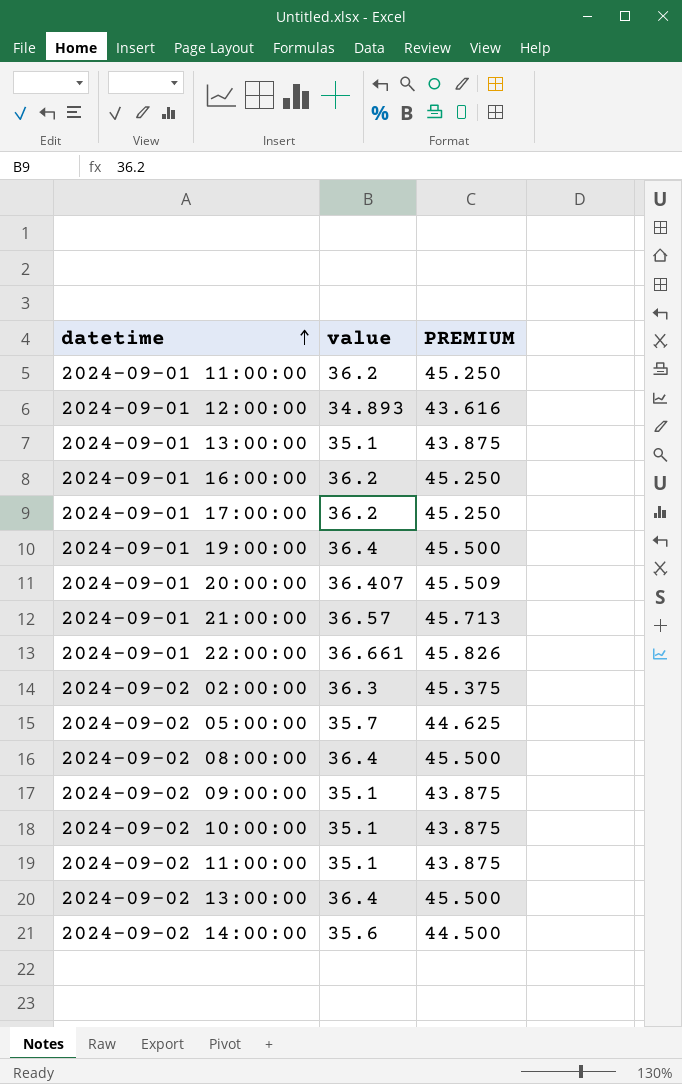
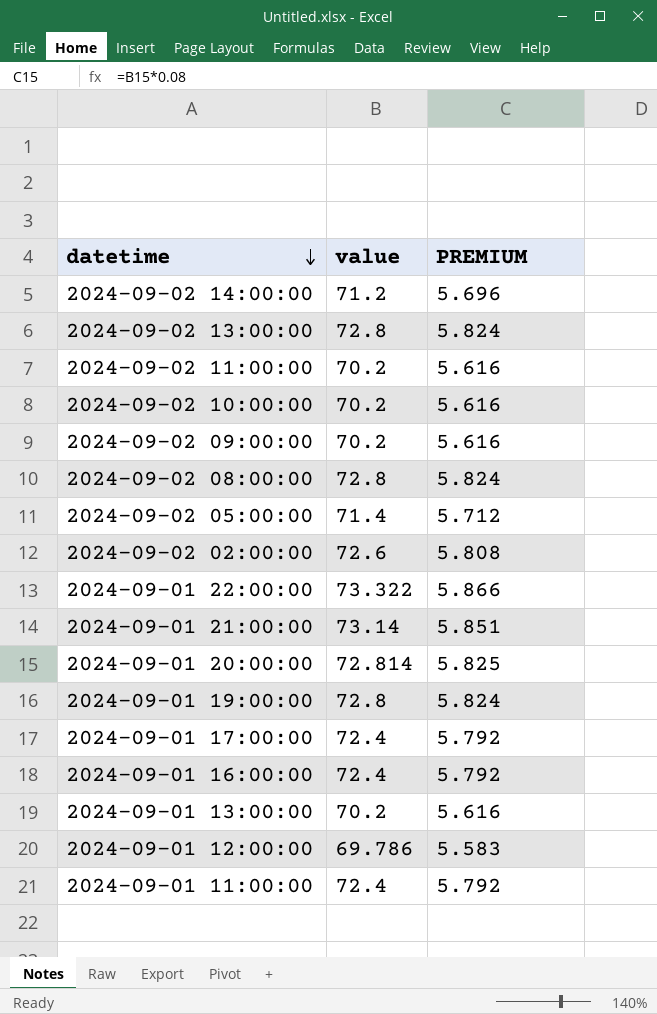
row order: datetime ascending -> datetime descending
column PREMIUM | formula: [value] * 1.25 -> [value] * 0.08
2024-09-02 14:00:00 | value: 35.6 -> 71.2
2024-09-02 13:00:00 | value: 36.4 -> 72.8
2024-09-02 11:00:00 | value: 35.1 -> 70.2
2024-09-02 10:00:00 | value: 35.1 -> 70.2
2024-09-02 09:00:00 | value: 35.1 -> 70.2
2024-09-02 08:00:00 | value: 36.4 -> 72.8
2024-09-02 05:00:00 | value: 35.7 -> 71.4
2024-09-02 02:00:00 | value: 36.3 -> 72.6
2024-09-01 22:00:00 | value: 36.661 -> 73.322
2024-09-01 21:00:00 | value: 36.57 -> 73.14
2024-09-01 20:00:00 | value: 36.407 -> 72.814
2024-09-01 19:00:00 | value: 36.4 -> 72.8
2024-09-01 17:00:00 | value: 36.2 -> 72.4
2024-09-01 16:00:00 | value: 36.2 -> 72.4
2024-09-01 13:00:00 | value: 35.1 -> 70.2
2024-09-01 12:00:00 | value: 34.893 -> 69.786
2024-09-01 11:00:00 | value: 36.2 -> 72.4

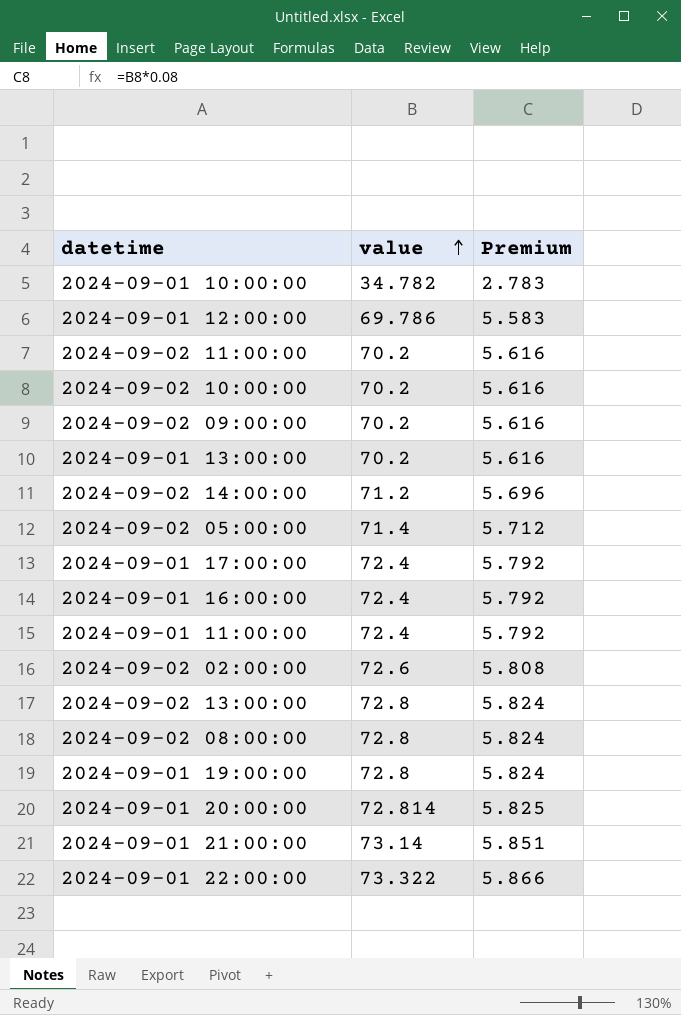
row order: datetime descending -> value ascending
column name: PREMIUM -> Premium
row 2024-09-01 10:00:00: none -> 34.782 | 2.783

